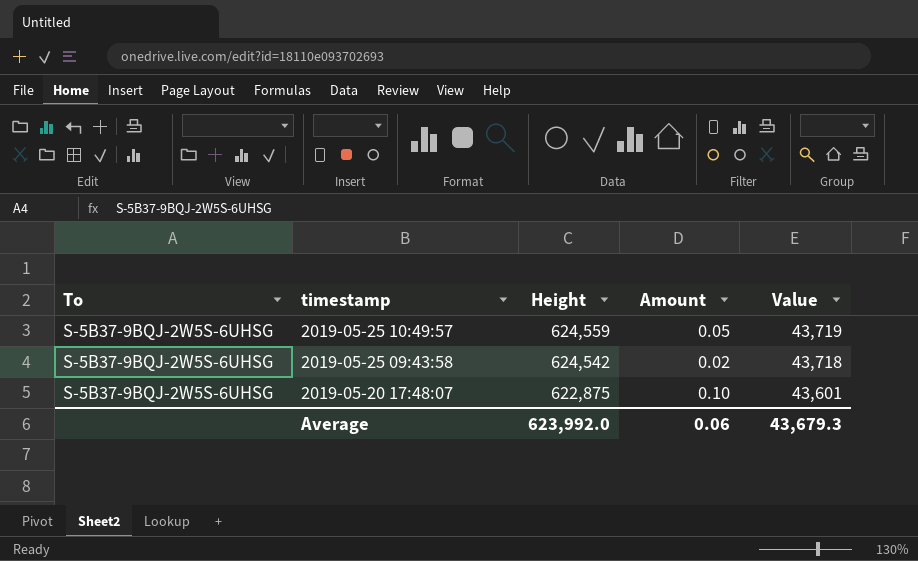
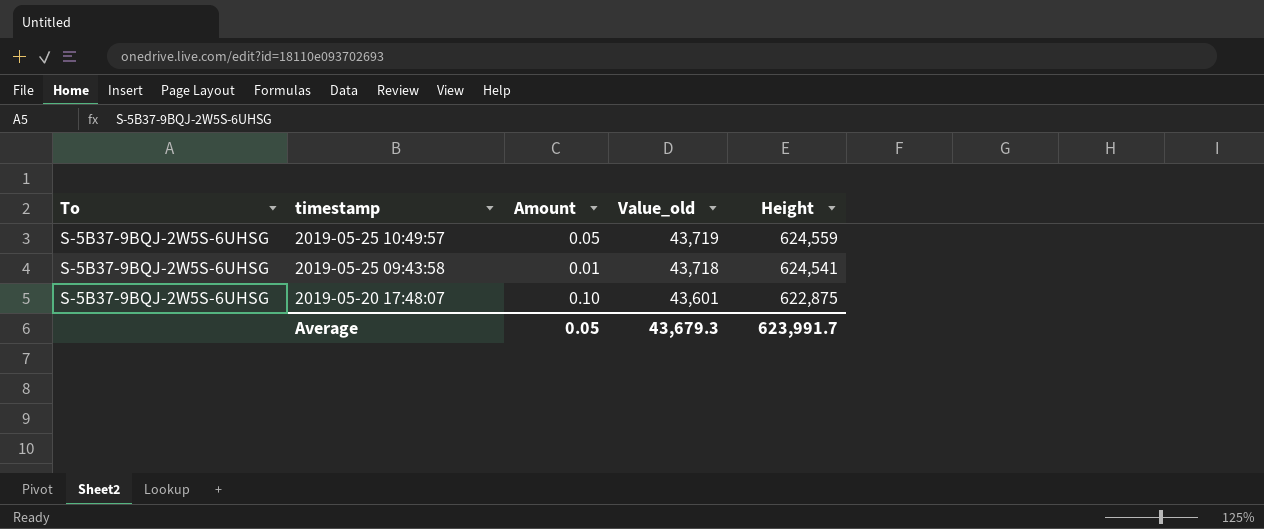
column name: Value -> Value_old
column Height | position: 3 -> 5
2019-05-25 09:43:58 | Amount: 0.02 -> 0.01
2019-05-25 09:43:58 | Height: 624,542 -> 624,541
Average | Amount: 0.06 -> 0.05
Average | Height: 623,992.0 -> 623,991.7

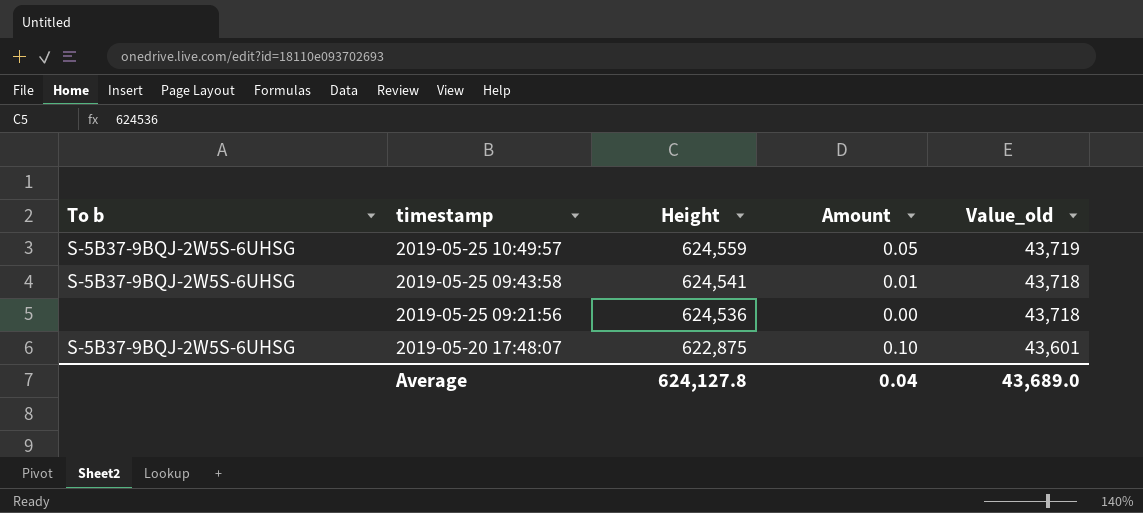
column name: To -> To b
column Height | position: 5 -> 3
row 2019-05-25 09:21:56: none -> none | 624,536 | 0.00 | 43,718
Average | Height: 623,991.7 -> 624,127.8
Average | Amount: 0.05 -> 0.04
Average | Value_old: 43,679.3 -> 43,689.0

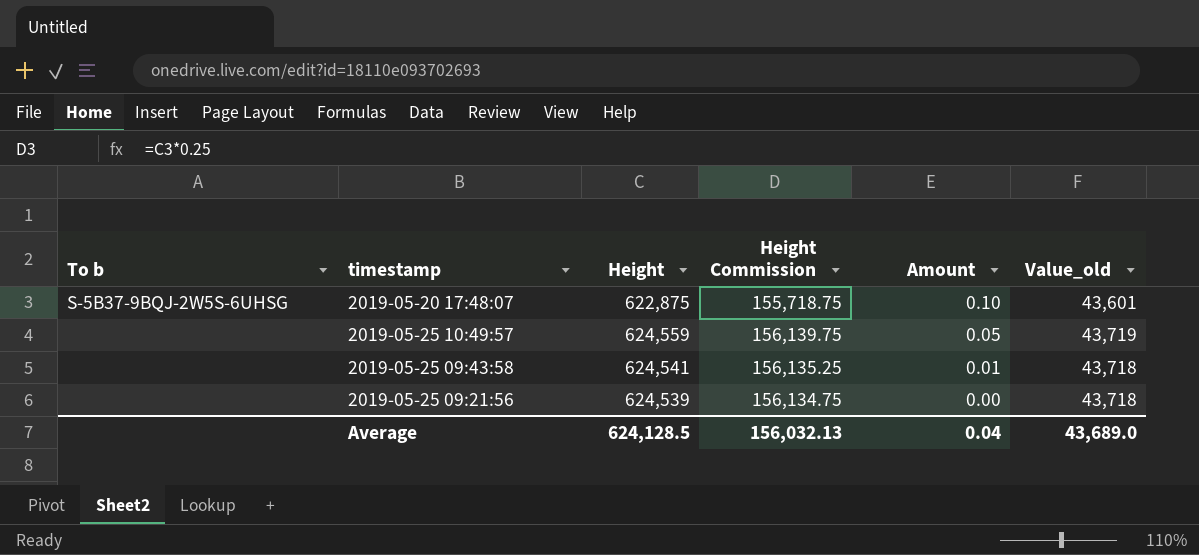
row order: timestamp descending -> Amount descending
column Height Commission | formula: none -> [Height] * 0.25
2019-05-25 10:49:57 | To b: S-5B37-9BQJ-2W5S-6UHSG -> none
2019-05-25 09:43:58 | To b: S-5B37-9BQJ-2W5S-6UHSG -> none
2019-05-25 09:21:56 | Height: 624,536 -> 624,539
Average | Height: 624,127.8 -> 624,128.5

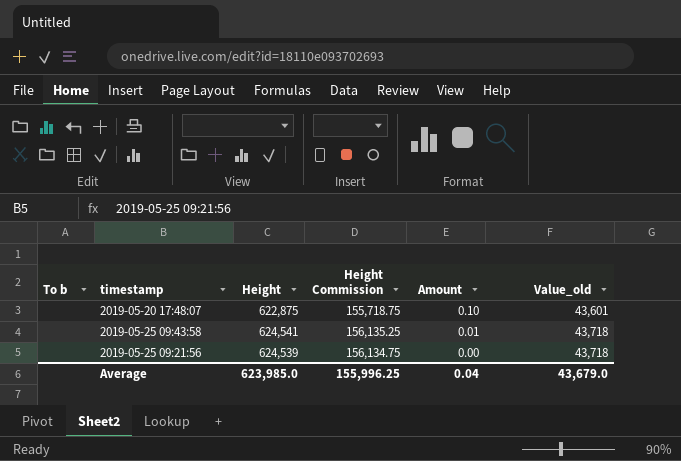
row 2019-05-25 10:49:57: none | 624,559 | 156,139.75 | 0.05 | 43,719 -> none
2019-05-20 17:48:07 | To b: S-5B37-9BQJ-2W5S-6UHSG -> none
Average | Height: 624,128.5 -> 623,985.0
Average | Height Commission: 156,032.13 -> 155,996.25
Average | Value_old: 43,689.0 -> 43,679.0

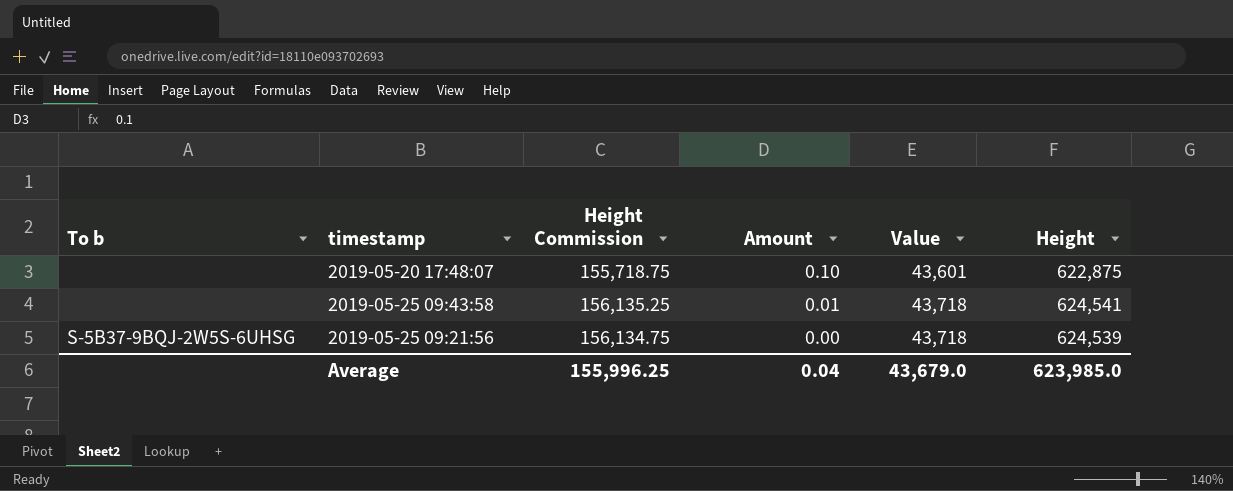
column name: Value_old -> Value
column Height | position: 3 -> 6
2019-05-25 09:21:56 | To b: none -> S-5B37-9BQJ-2W5S-6UHSG

